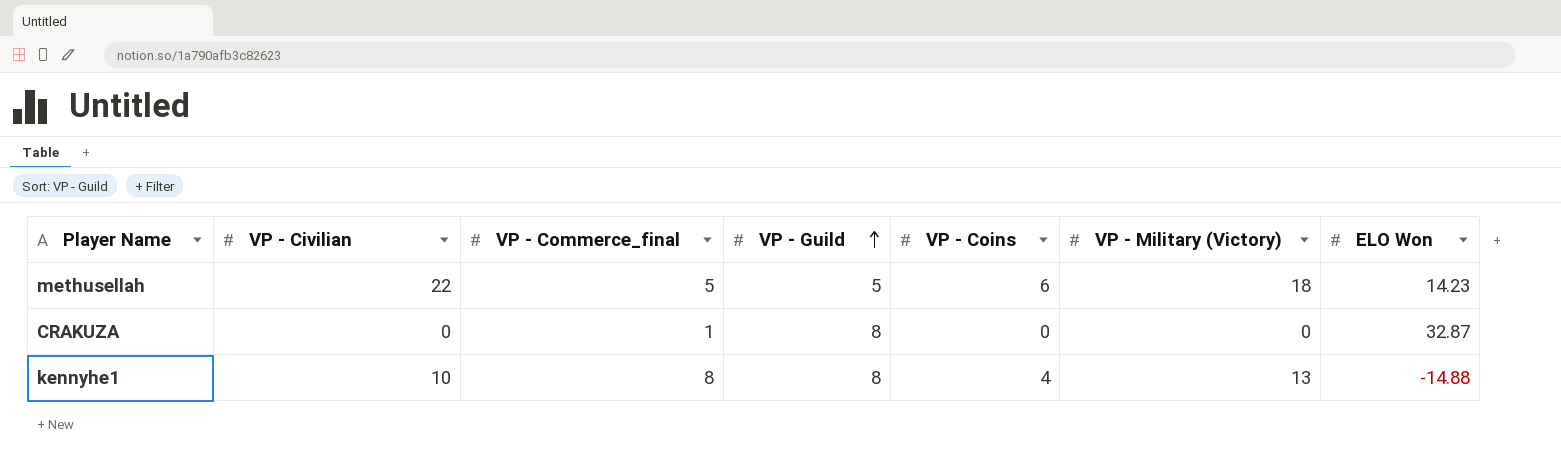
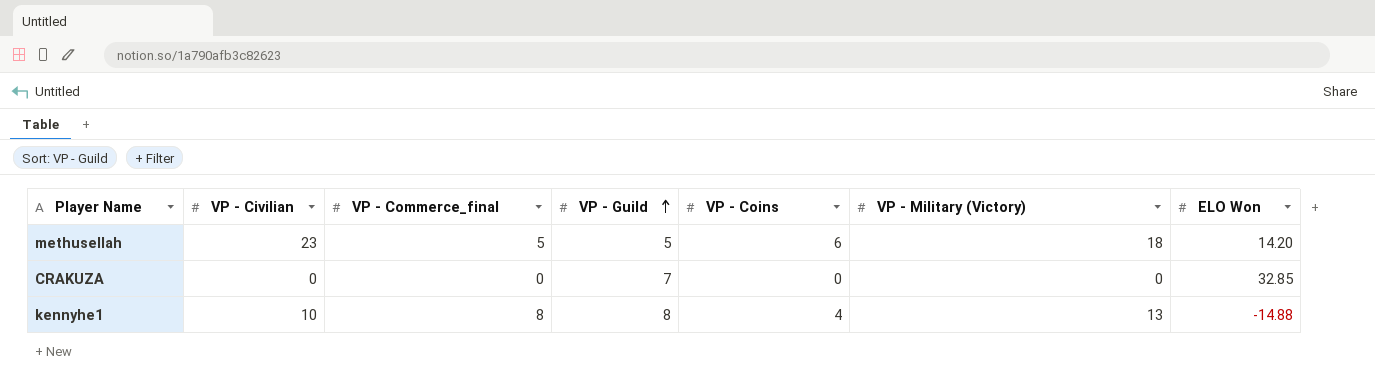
methusellah | VP - Civilian: 22 -> 23
methusellah | ELO Won: 14.23 -> 14.20
CRAKUZA | VP - Commerce_final: 1 -> 0
CRAKUZA | VP - Guild: 8 -> 7
CRAKUZA | ELO Won: 32.87 -> 32.85

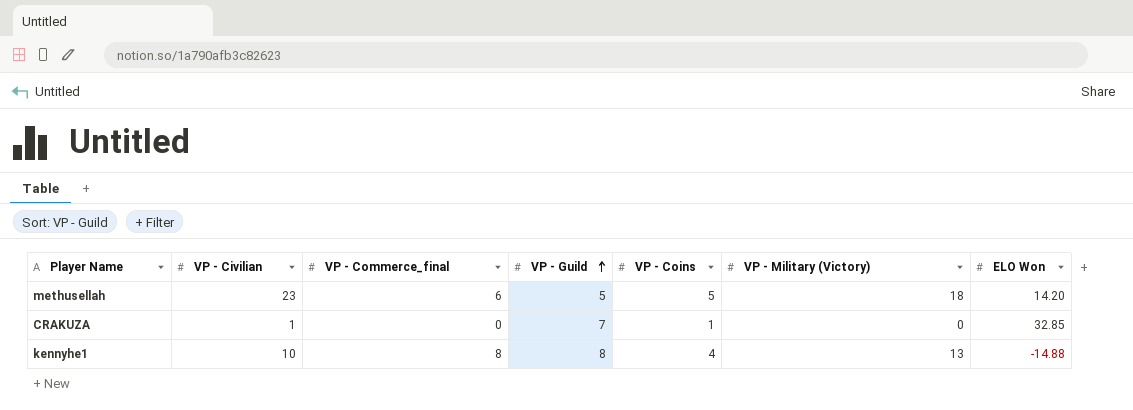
methusellah | VP - Commerce_final: 5 -> 6
methusellah | VP - Coins: 6 -> 5
CRAKUZA | VP - Civilian: 0 -> 1
CRAKUZA | VP - Coins: 0 -> 1

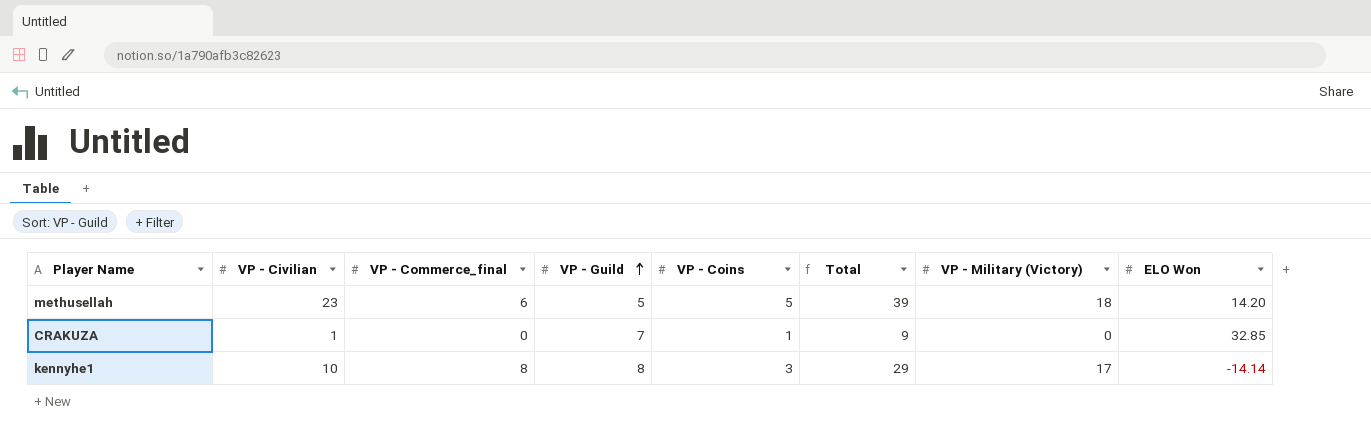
column Total | formula: none -> [VP - Civilian] + [VP - Commerce_final] + [VP - Guild] + [VP - Coins]
kennyhe1 | VP - Coins: 4 -> 3
kennyhe1 | VP - Military (Victory): 13 -> 17
kennyhe1 | ELO Won: -14.88 -> -14.14

